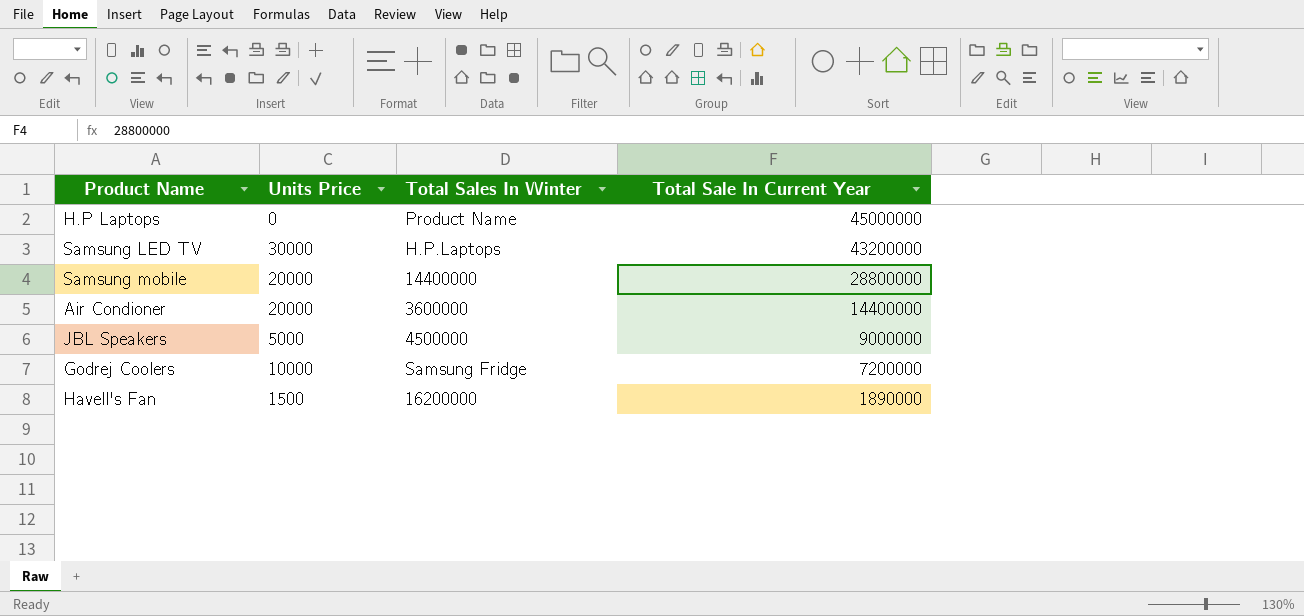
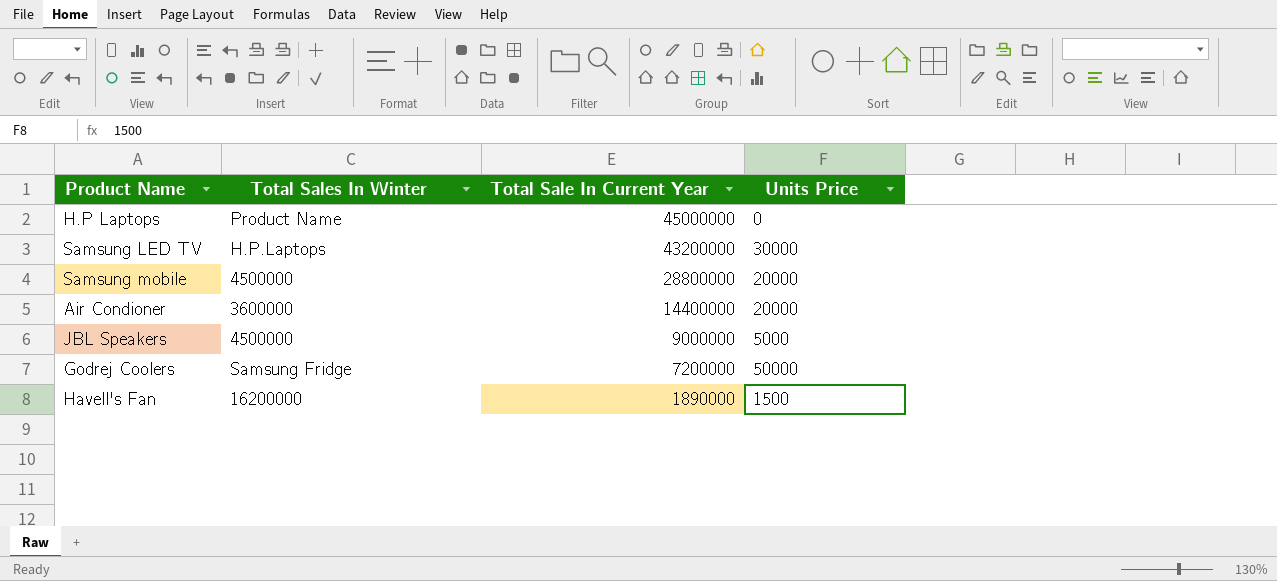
column Units Price | position: 2 -> 4
Samsung mobile | Total Sales In Winter: 14400000 -> 4500000
Godrej Coolers | Units Price: 10000 -> 50000

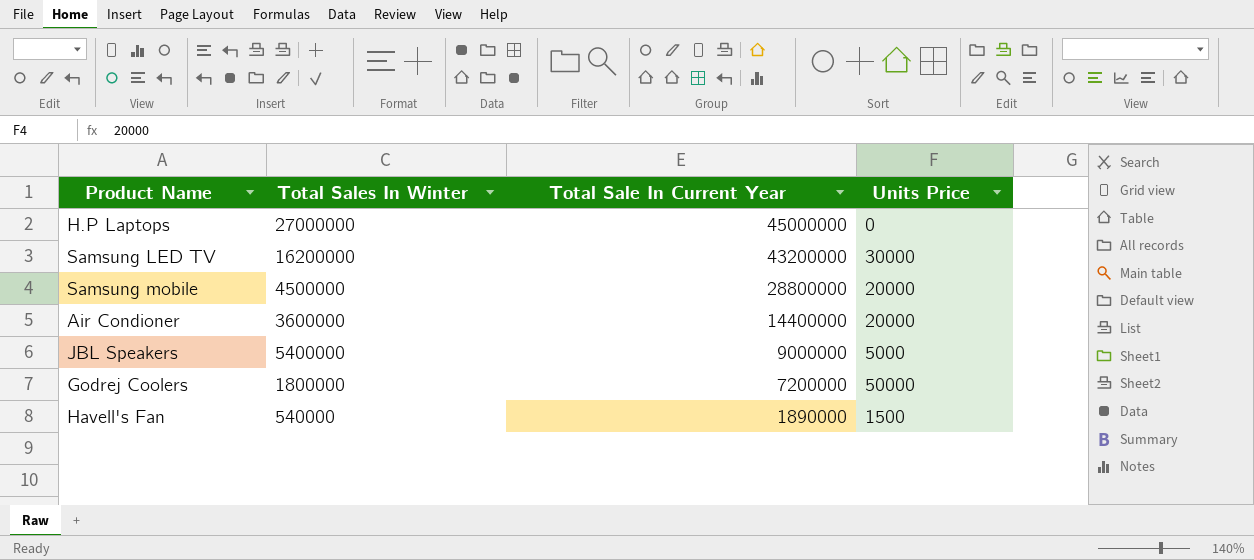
H.P Laptops | Total Sales In Winter: Product Name -> 27000000
Samsung LED TV | Total Sales In Winter: H.P.Laptops -> 16200000
JBL Speakers | Total Sales In Winter: 4500000 -> 5400000
Godrej Coolers | Total Sales In Winter: Samsung Fridge -> 1800000
Havell's Fan | Total Sales In Winter: 16200000 -> 540000

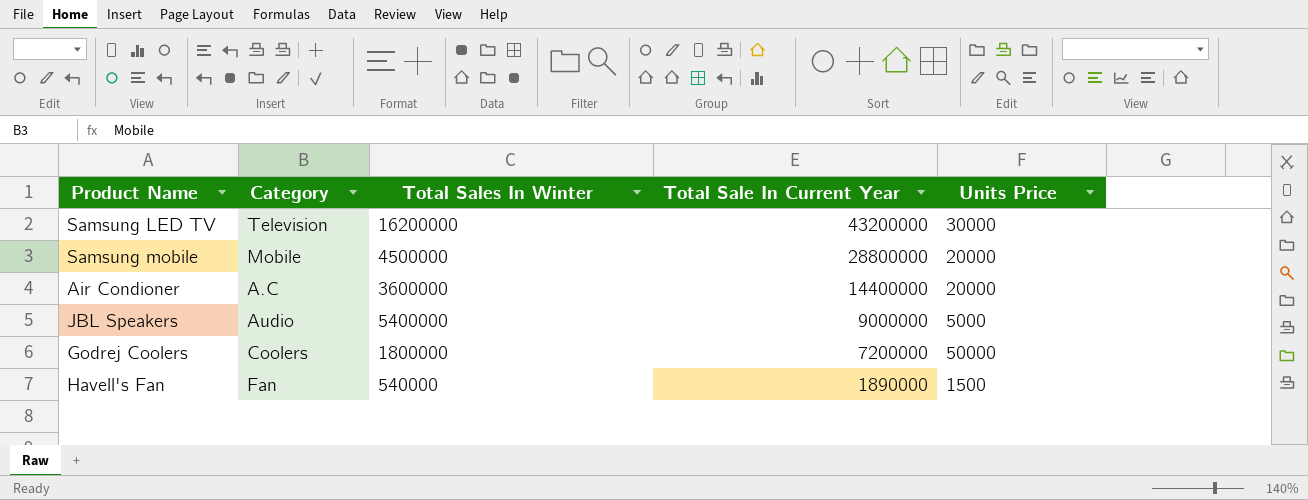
column Category | position: none -> 2
row H.P Laptops: 27000000 | 45000000 | 0 -> none

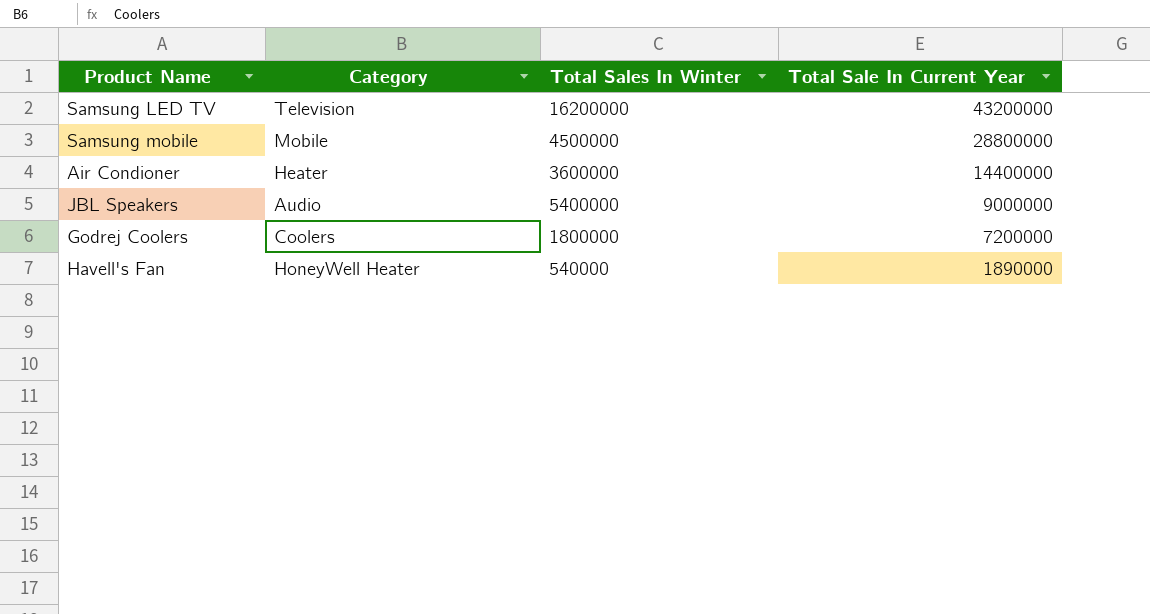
column Units Price | position: 5 -> none
Air Condioner | Category: A.C -> Heater
Havell's Fan | Category: Fan -> HoneyWell Heater

